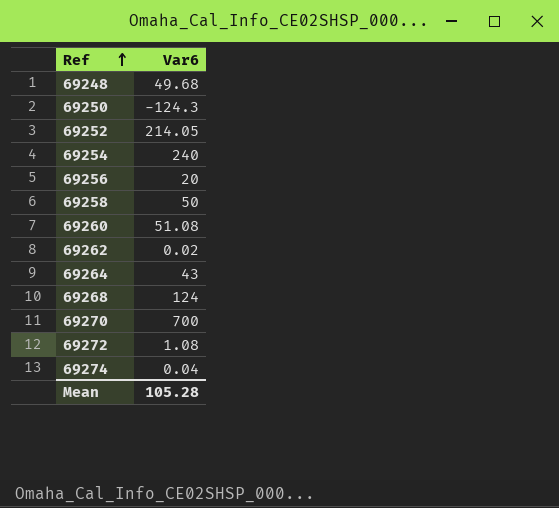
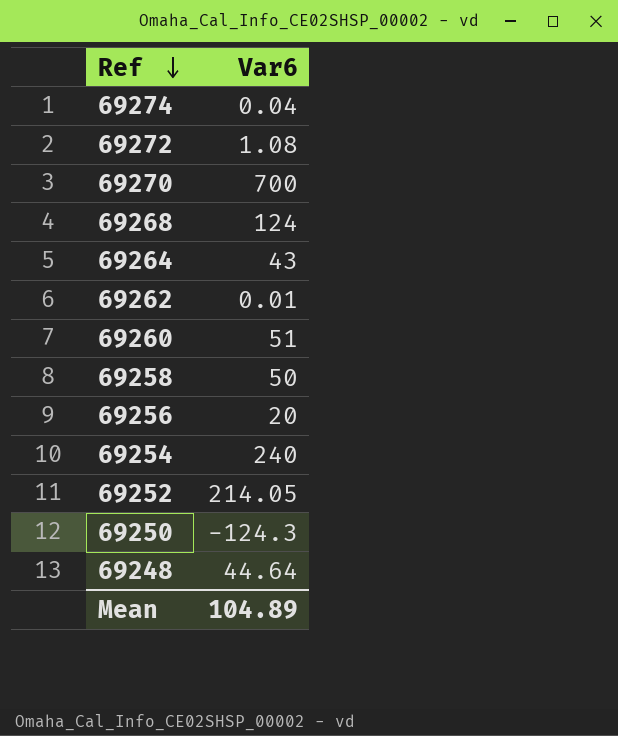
row order: Ref ascending -> Ref descending
69262 | Var6: 0.02 -> 0.01
69260 | Var6: 51.08 -> 51
69248 | Var6: 49.68 -> 44.64
Mean | Var6: 105.28 -> 104.89

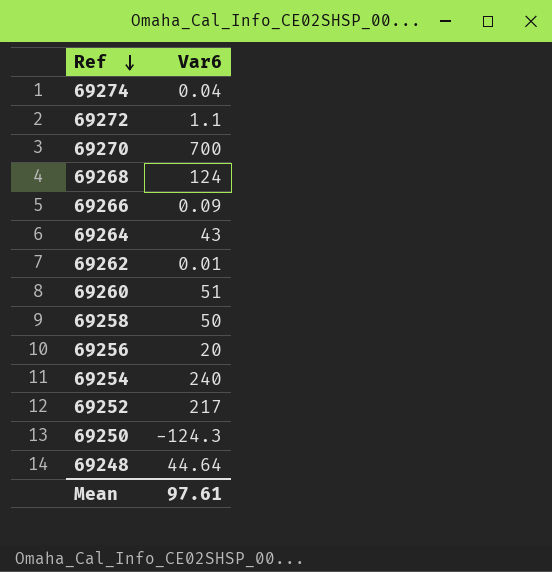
69272 | Var6: 1.08 -> 1.1
row 69266: none -> 0.09
69252 | Var6: 214.05 -> 217
Mean | Var6: 104.89 -> 97.61

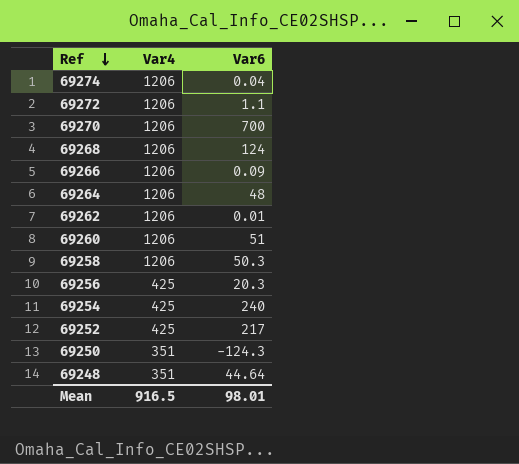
column Var4 | position: none -> 2
69264 | Var6: 43 -> 48
69258 | Var6: 50 -> 50.3
69256 | Var6: 20 -> 20.3
Mean | Var6: 97.61 -> 98.01

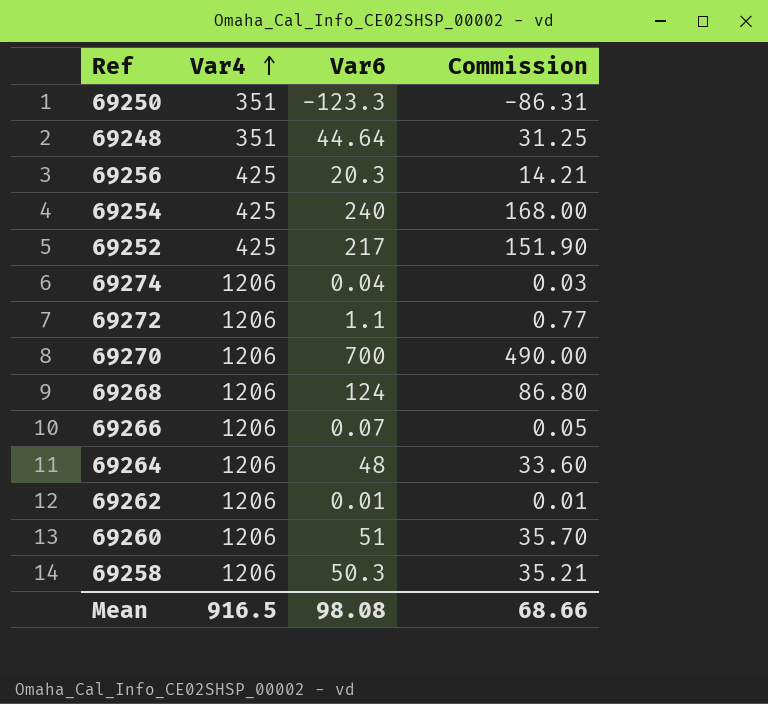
row order: Ref descending -> Var4 ascending
column Commission | formula: none -> [Var6] * 0.7
69250 | Var6: -124.3 -> -123.3
69266 | Var6: 0.09 -> 0.07
Mean | Var6: 98.01 -> 98.08

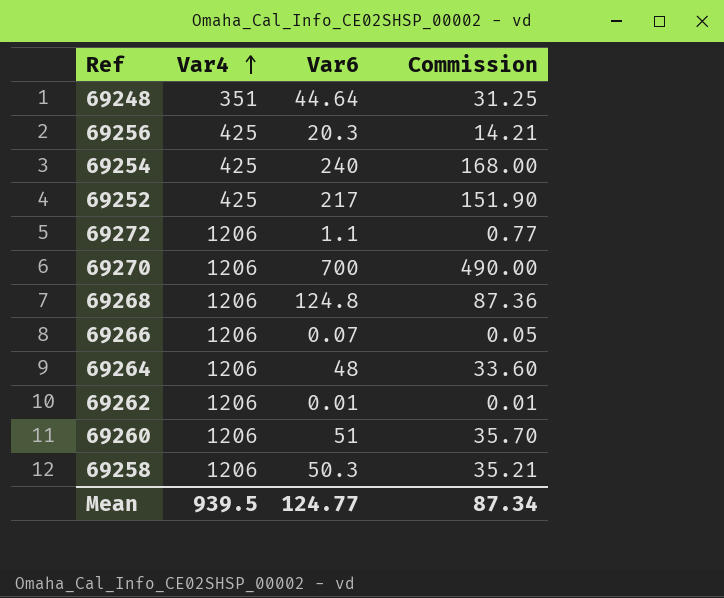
row 69250: 351 | -123.3 | -86.31 -> none
row 69274: 1206 | 0.04 | 0.03 -> none
69268 | Var6: 124 -> 124.8
69268 | Commission: 86.80 -> 87.36
Mean | Var4: 916.5 -> 939.5
Mean | Var6: 98.08 -> 124.77
Mean | Commission: 68.66 -> 87.34

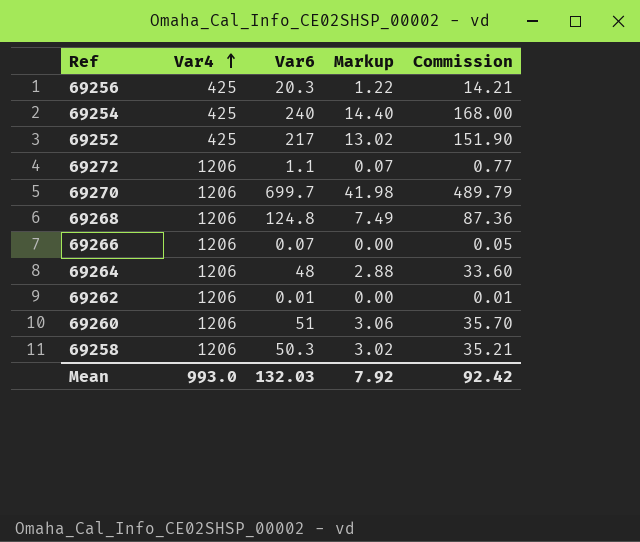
column Markup | formula: none -> [Var6] * 0.06
row 69248: 351 | 44.64 | 31.25 -> none
69270 | Var6: 700 -> 699.7
69270 | Commission: 490.00 -> 489.79
Mean | Var4: 939.5 -> 993.0
Mean | Var6: 124.77 -> 132.03
Mean | Commission: 87.34 -> 92.42

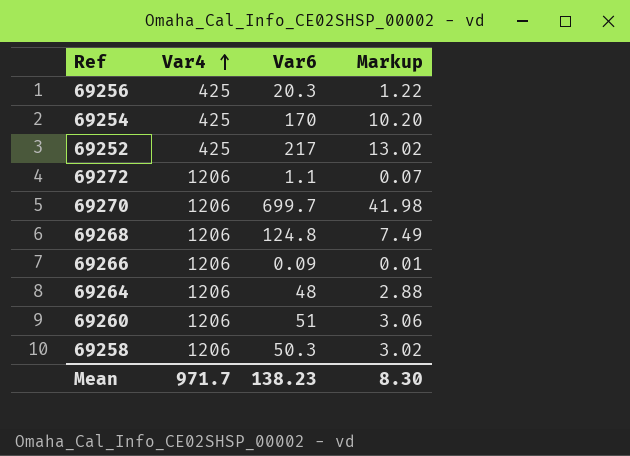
column Commission | formula: [Var6] * 0.7 -> none
row 69262: 1206 | 0.01 | 0.00 | 0.01 -> none
69254 | Var6: 240 -> 170
69254 | Markup: 14.40 -> 10.20
69266 | Var6: 0.07 -> 0.09
69266 | Markup: 0.00 -> 0.01
Mean | Var4: 993.0 -> 971.7
Mean | Var6: 132.03 -> 138.23
Mean | Markup: 7.92 -> 8.30

